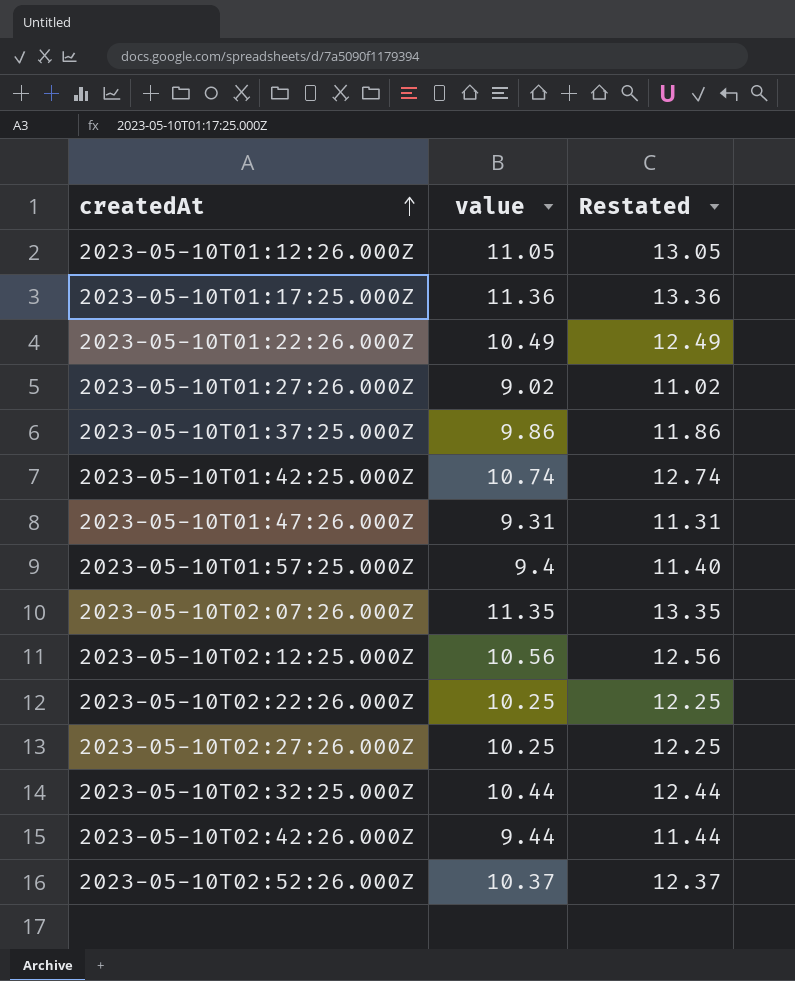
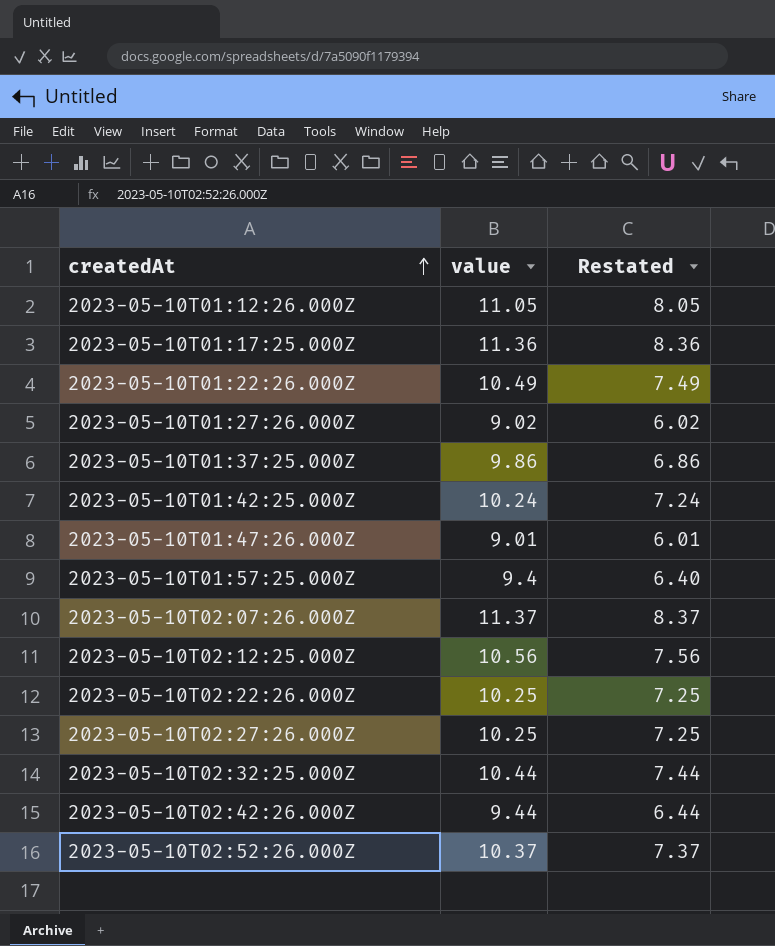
column Restated | formula: [value] + 2 -> [value] - 3
2023-05-10T01:42:25.000Z | value: 10.74 -> 10.24
2023-05-10T01:47:26.000Z | value: 9.31 -> 9.01
2023-05-10T02:07:26.000Z | value: 11.35 -> 11.37

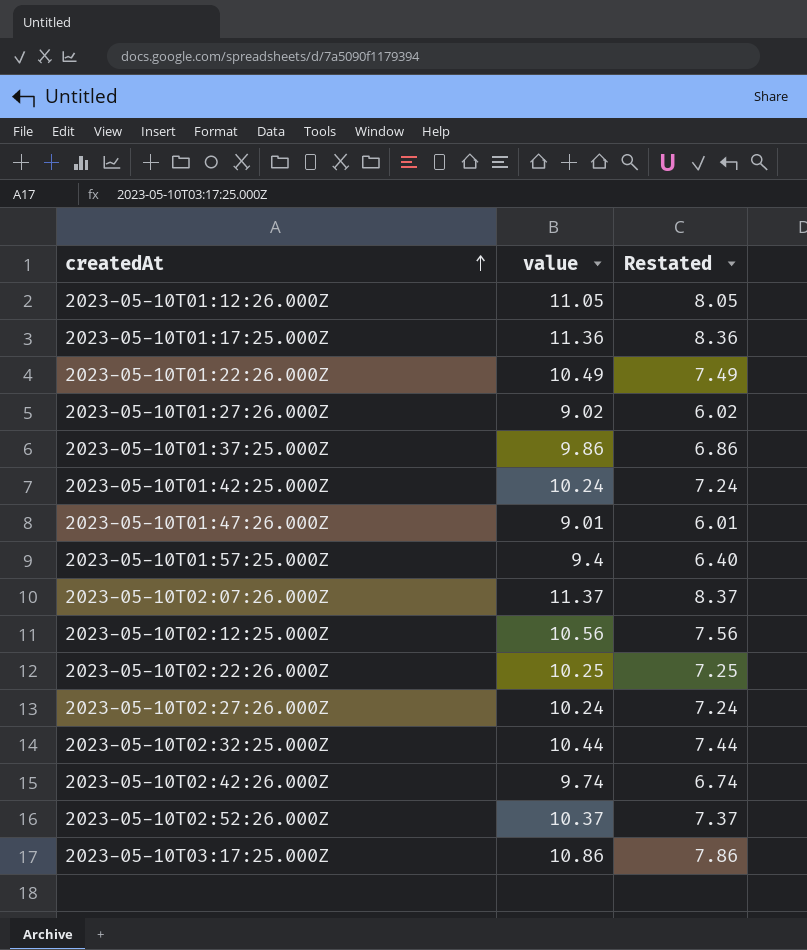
2023-05-10T02:27:26.000Z | value: 10.25 -> 10.24
2023-05-10T02:27:26.000Z | Restated: 7.25 -> 7.24
2023-05-10T02:42:26.000Z | value: 9.44 -> 9.74
2023-05-10T02:42:26.000Z | Restated: 6.44 -> 6.74
row 2023-05-10T03:17:25.000Z: none -> 10.86 | 7.86

